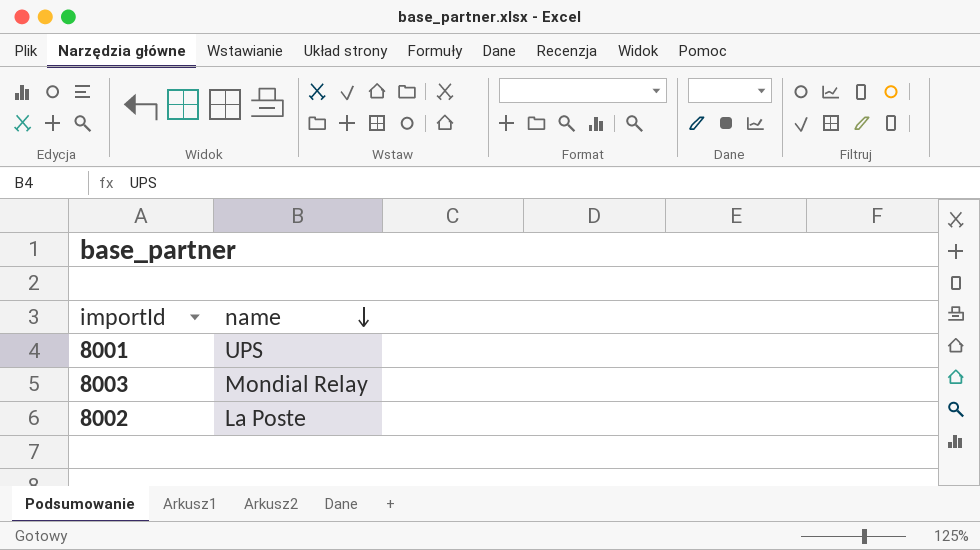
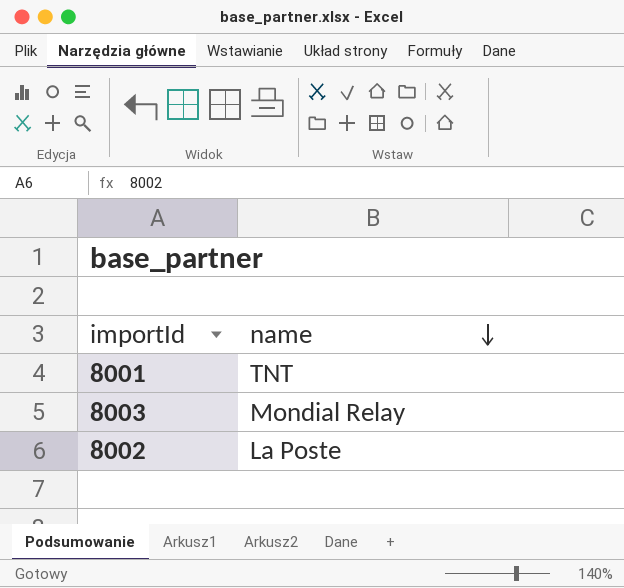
8001 | name: UPS -> TNT

